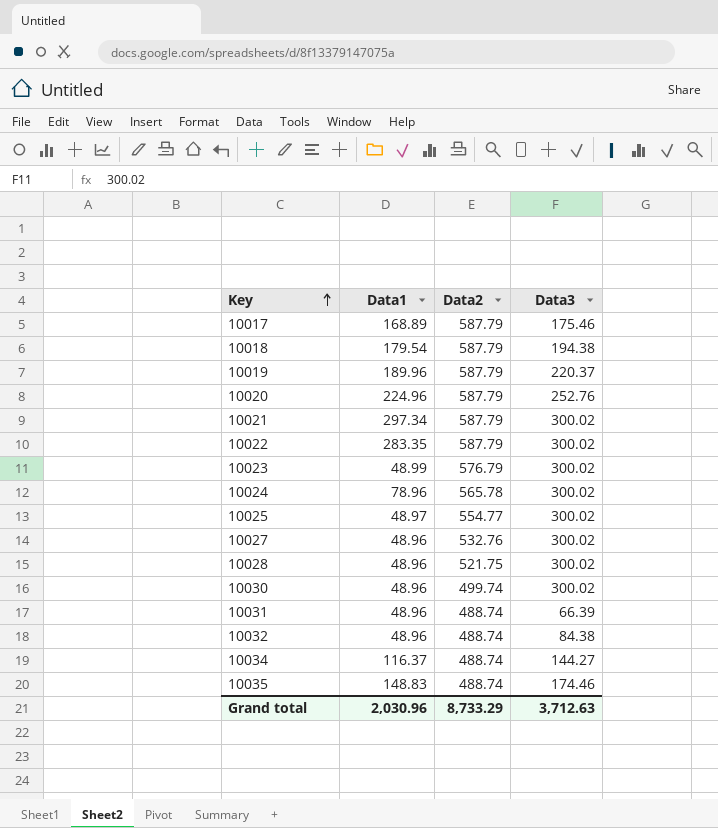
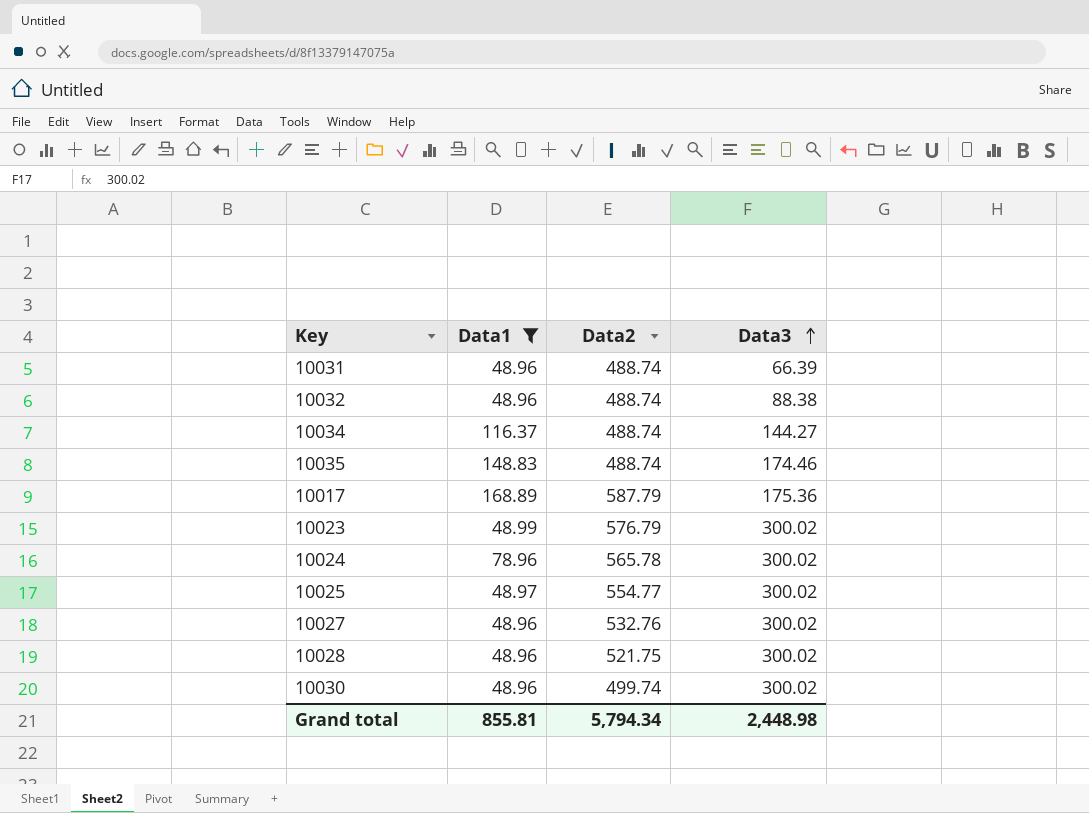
filter: none -> Data1 <= 168.89
row order: Key ascending -> Data3 ascending
10032 | Data3: 84.38 -> 88.38
10017 | Data3: 175.46 -> 175.36
Grand total | Data1: 2,030.96 -> 855.81
Grand total | Data2: 8,733.29 -> 5,794.34
Grand total | Data3: 3,712.63 -> 2,448.98

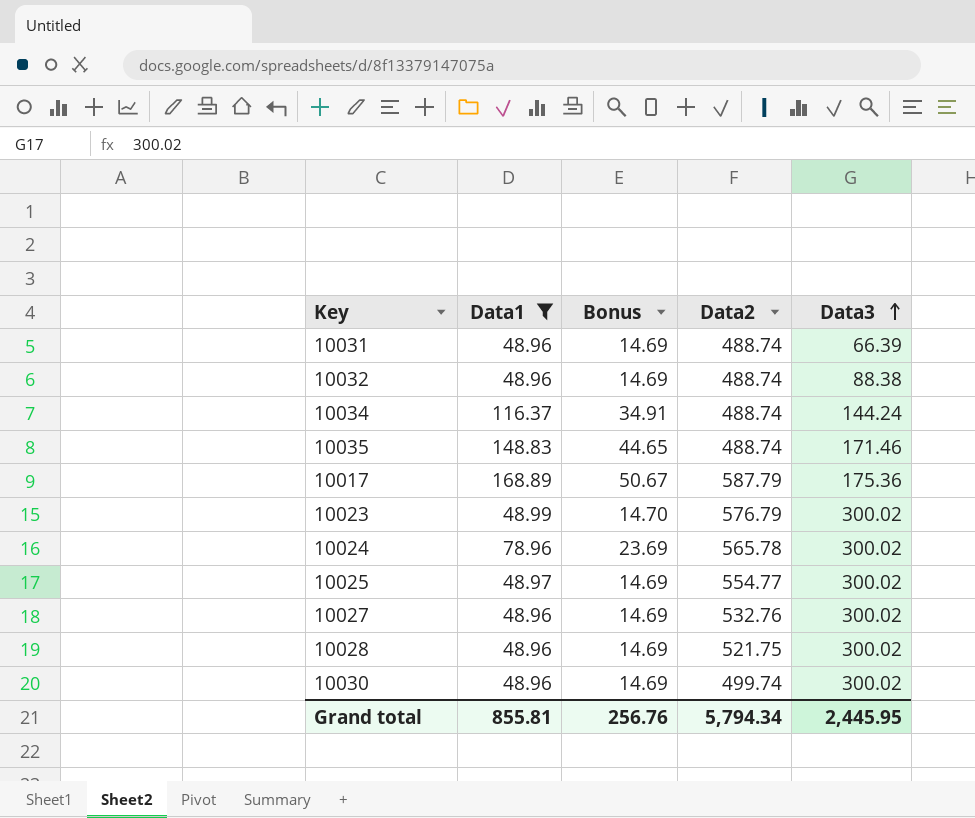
column Bonus | formula: none -> [Data1] * 0.3
10034 | Data3: 144.27 -> 144.24
10035 | Data3: 174.46 -> 171.46
Grand total | Data3: 2,448.98 -> 2,445.95

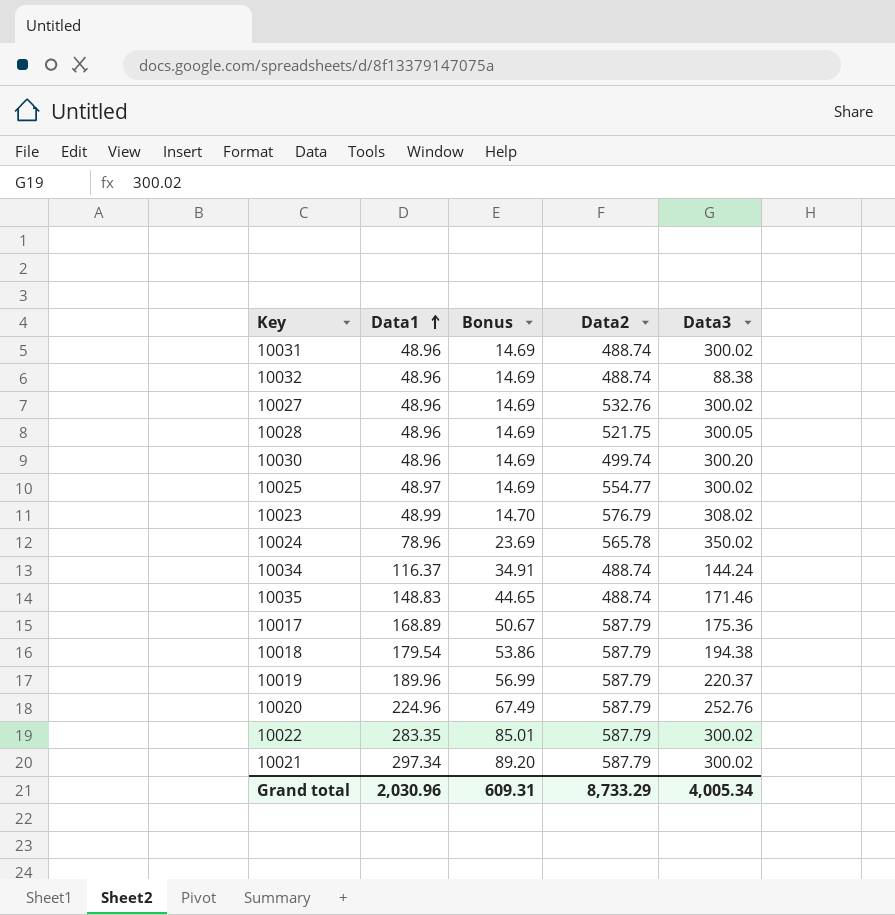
filter: Data1 <= 168.89 -> none
row order: Data3 ascending -> Data1 ascending
10031 | Data3: 66.39 -> 300.02
10028 | Data3: 300.02 -> 300.05
10030 | Data3: 300.02 -> 300.20
10023 | Data3: 300.02 -> 308.02
10024 | Data3: 300.02 -> 350.02
Grand total | Data1: 855.81 -> 2,030.96
Grand total | Bonus: 256.76 -> 609.31
Grand total | Data2: 5,794.34 -> 8,733.29
Grand total | Data3: 2,445.95 -> 4,005.34

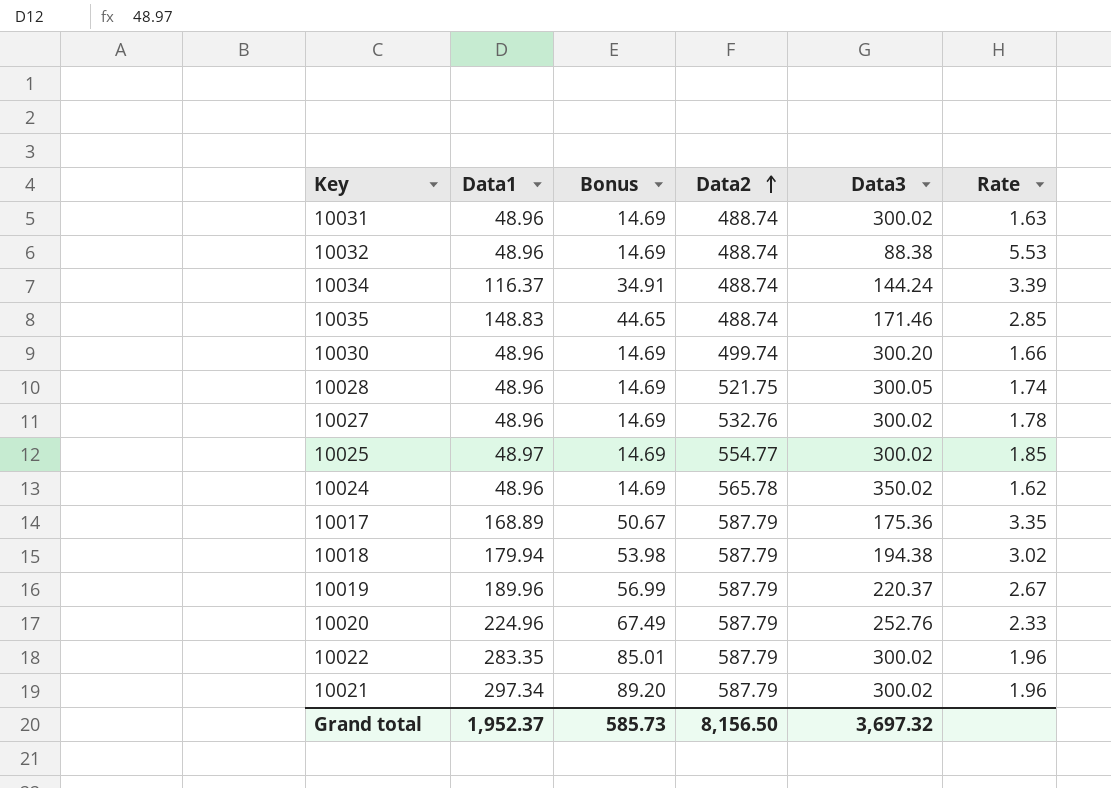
row order: Data1 ascending -> Data2 ascending
column Rate | formula: none -> [Data2] / [Data3]
row 10023: 48.99 | 14.70 | 576.79 | 308.02 -> none
10024 | Data1: 78.96 -> 48.96
10024 | Bonus: 23.69 -> 14.69
10018 | Data1: 179.54 -> 179.94
10018 | Bonus: 53.86 -> 53.98
Grand total | Data1: 2,030.96 -> 1,952.37
Grand total | Bonus: 609.31 -> 585.73
Grand total | Data2: 8,733.29 -> 8,156.50
Grand total | Data3: 4,005.34 -> 3,697.32

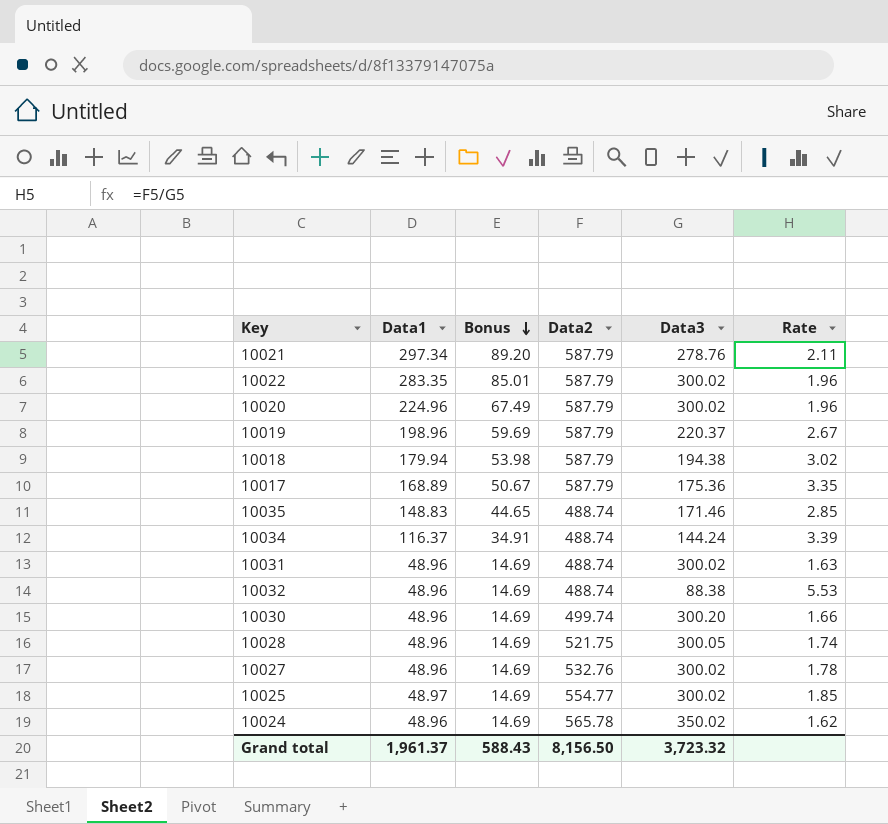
row order: Data2 ascending -> Bonus descending
10021 | Data3: 300.02 -> 278.76
10021 | Rate: 1.96 -> 2.11
10020 | Data3: 252.76 -> 300.02
10020 | Rate: 2.33 -> 1.96
10019 | Data1: 189.96 -> 198.96
10019 | Bonus: 56.99 -> 59.69
Grand total | Data1: 1,952.37 -> 1,961.37
Grand total | Bonus: 585.73 -> 588.43
Grand total | Data3: 3,697.32 -> 3,723.32

